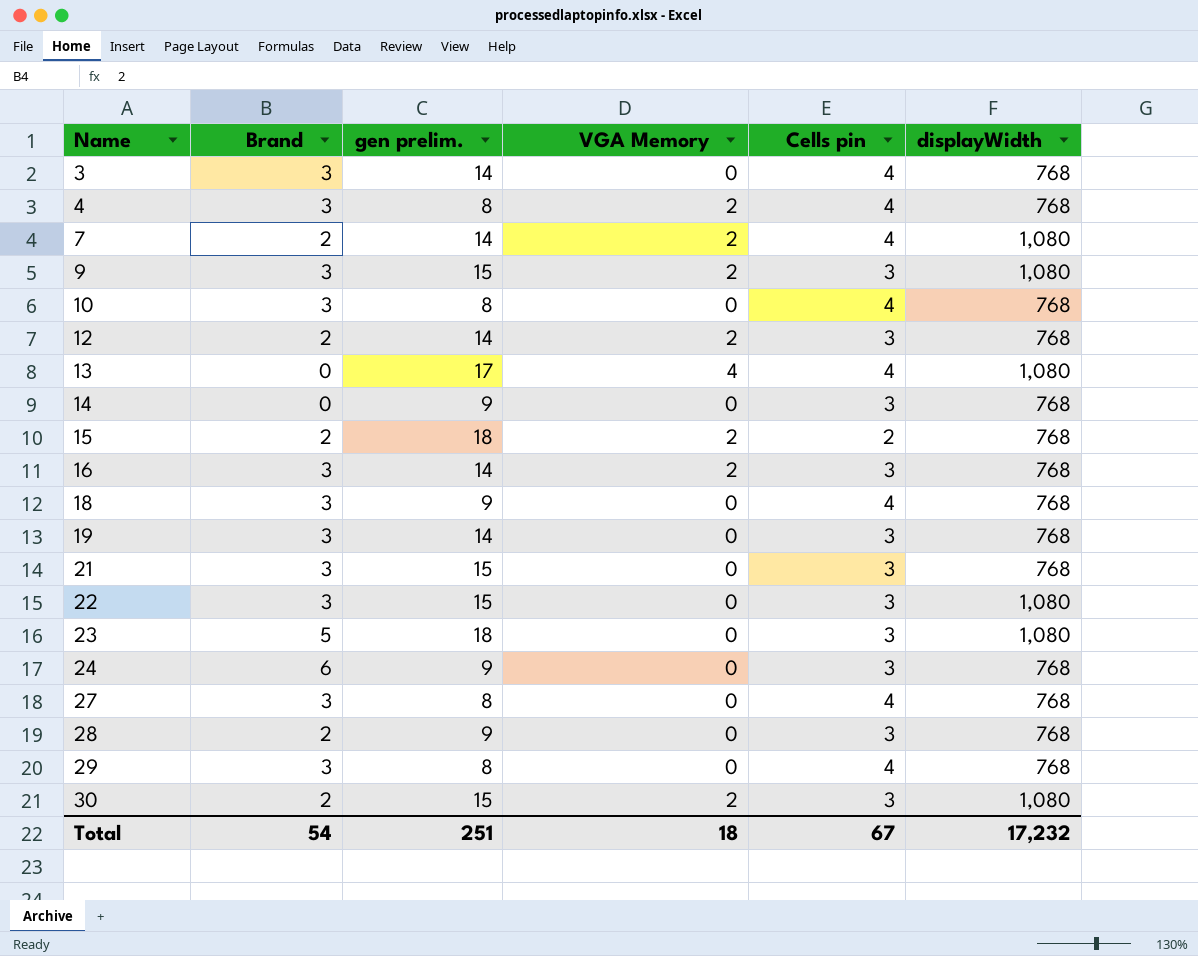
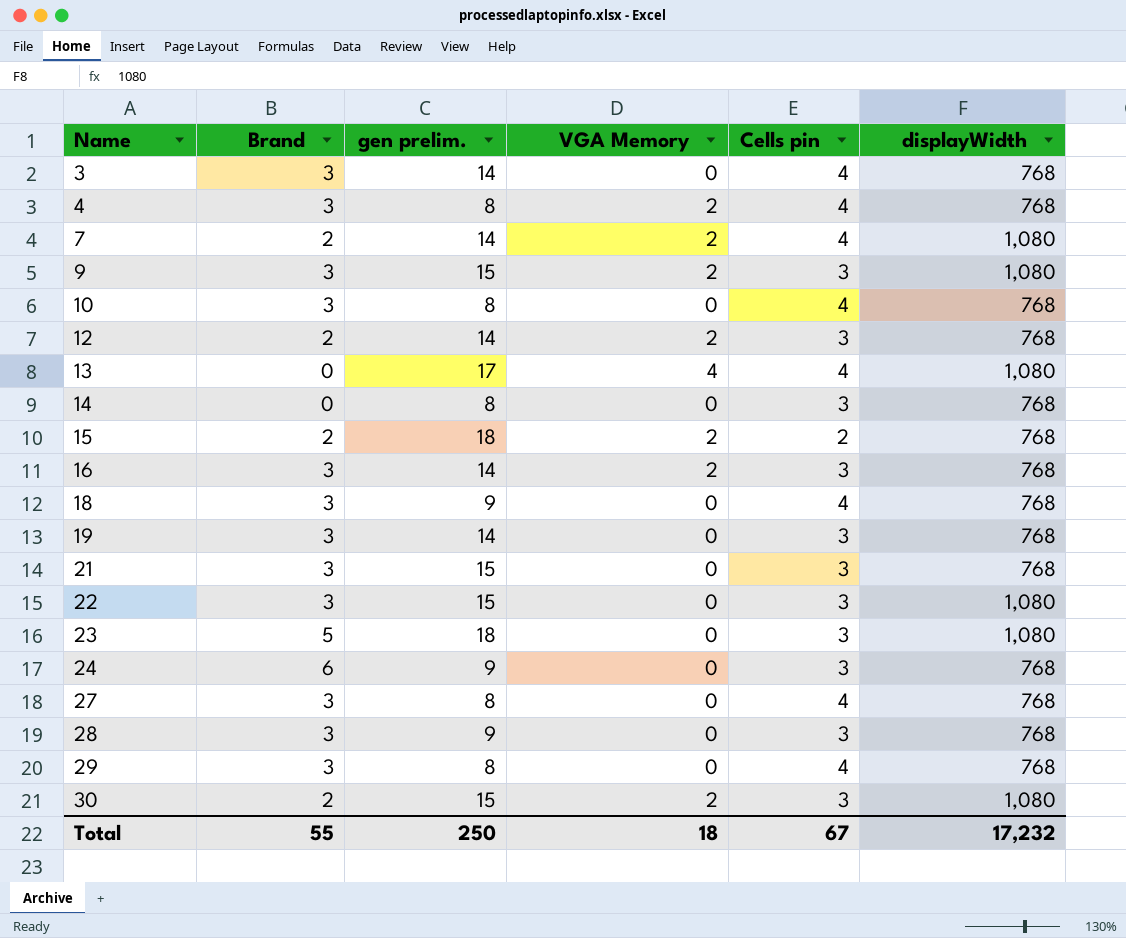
14 | gen prelim.: 9 -> 8
28 | Brand: 2 -> 3
Total | Brand: 54 -> 55
Total | gen prelim.: 251 -> 250

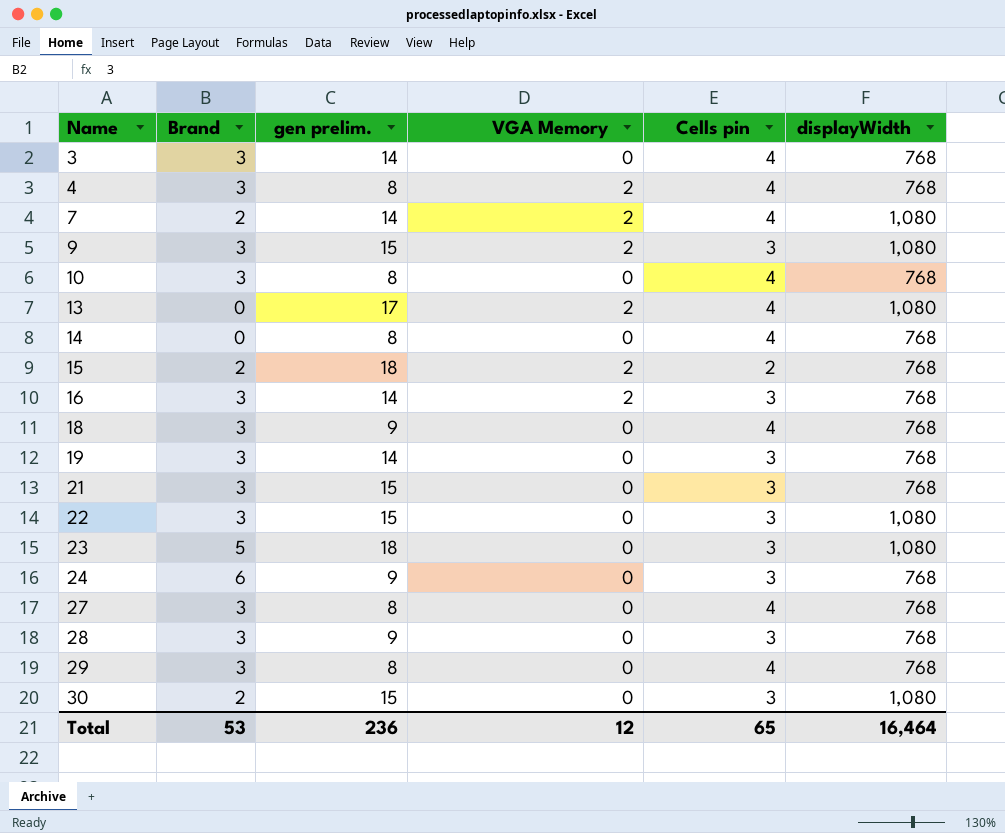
row 12: 2 | 14 | 2 | 3 | 768 -> none
13 | VGA Memory: 4 -> 2
14 | Cells pin: 3 -> 4
30 | VGA Memory: 2 -> 0
Total | Brand: 55 -> 53
Total | gen prelim.: 250 -> 236
Total | VGA Memory: 18 -> 12
Total | Cells pin: 67 -> 65
Total | displayWidth: 17,232 -> 16,464

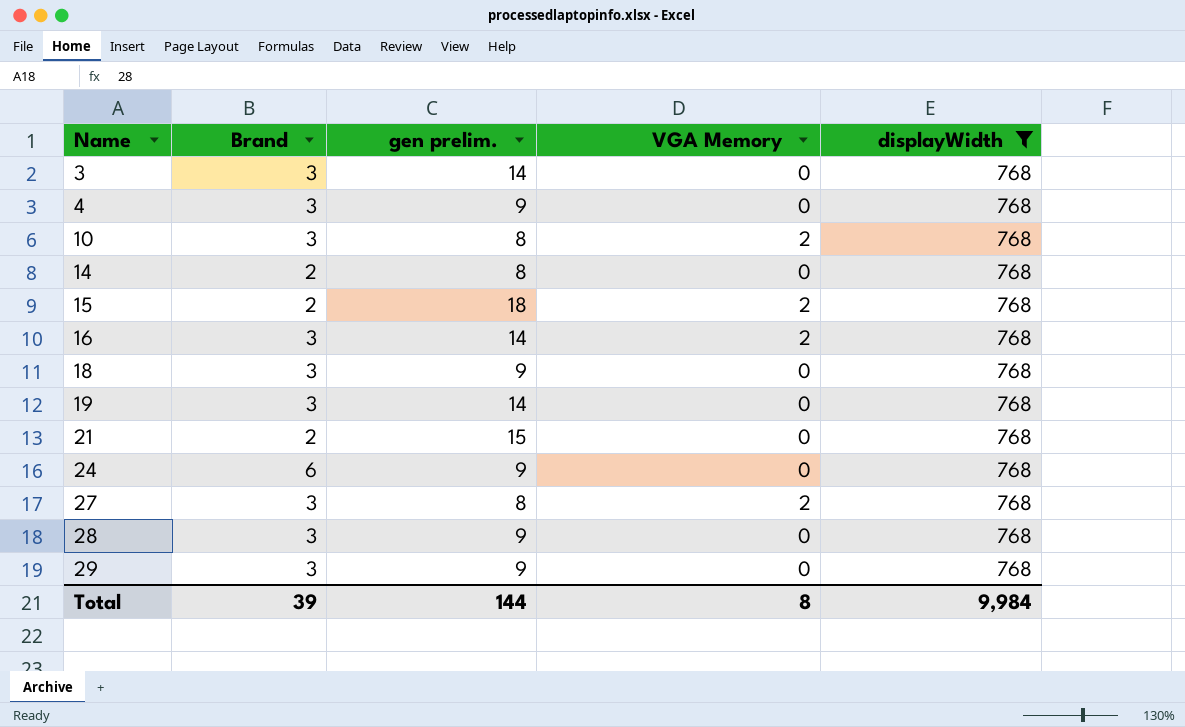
filter: none -> displayWidth = 768
column Cells pin | position: 5 -> none
4 | gen prelim.: 8 -> 9
4 | VGA Memory: 2 -> 0
10 | VGA Memory: 0 -> 2
14 | Brand: 0 -> 2
21 | Brand: 3 -> 2
27 | VGA Memory: 0 -> 2
29 | gen prelim.: 8 -> 9
Total | Brand: 53 -> 39
Total | gen prelim.: 236 -> 144
Total | VGA Memory: 12 -> 8
Total | displayWidth: 16,464 -> 9,984

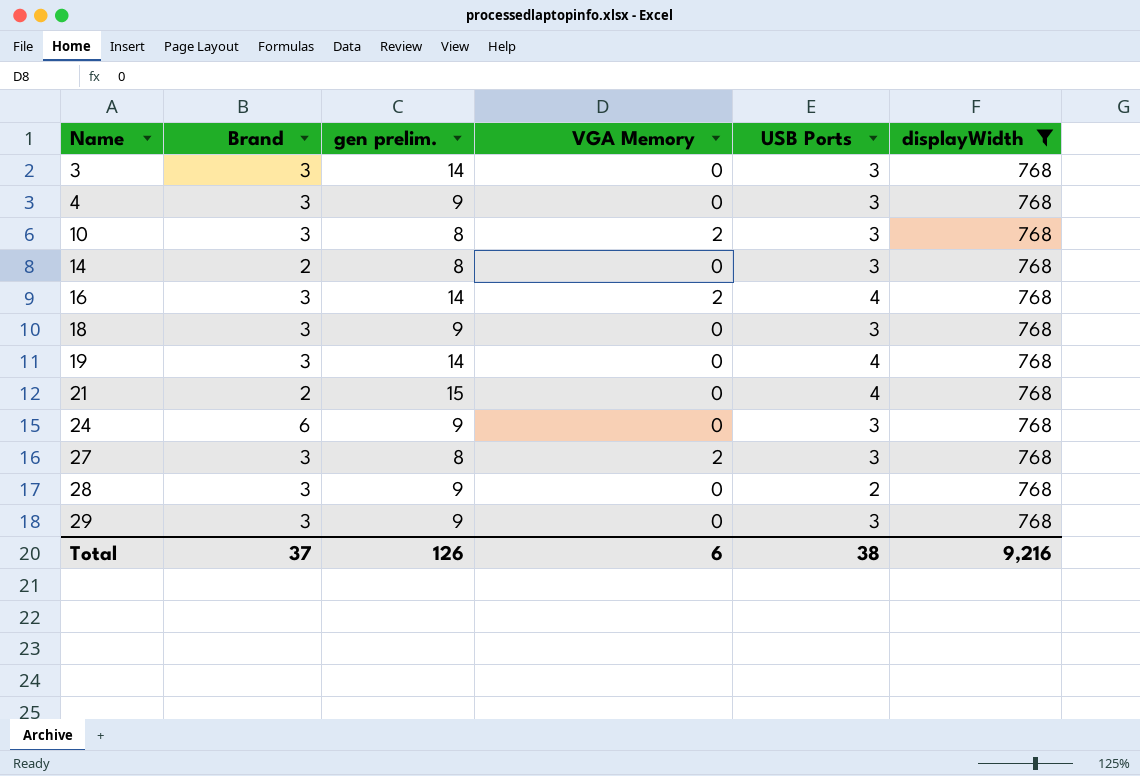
column USB Ports | position: none -> 5
row 15: 2 | 18 | 2 | 768 -> none
Total | Brand: 39 -> 37
Total | gen prelim.: 144 -> 126
Total | VGA Memory: 8 -> 6
Total | displayWidth: 9,984 -> 9,216

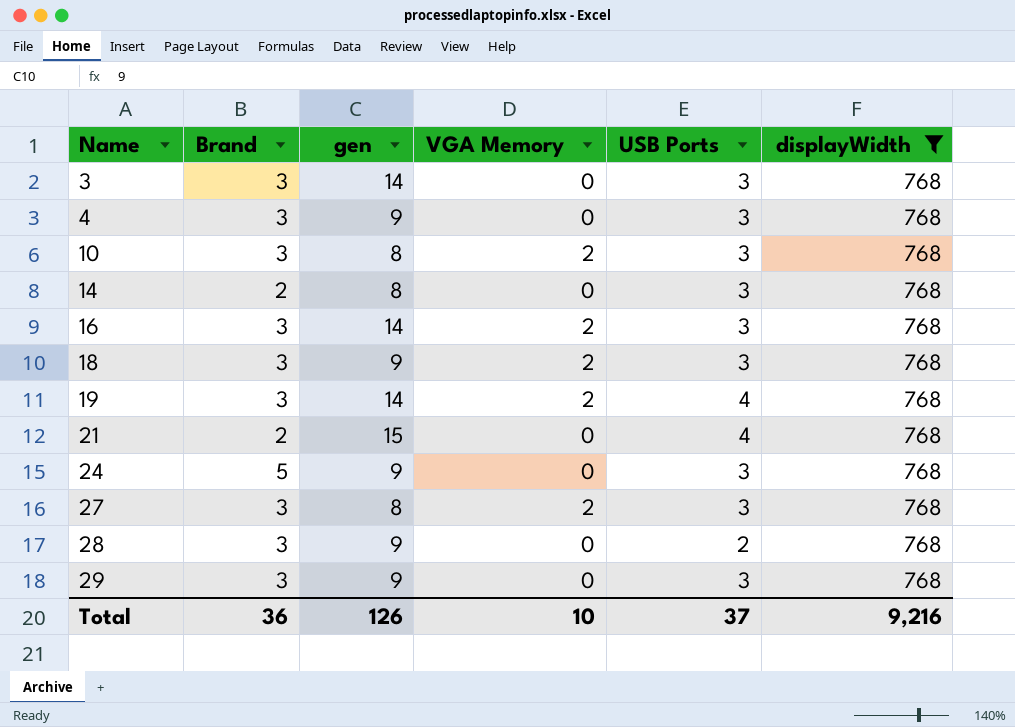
column name: gen prelim. -> gen
16 | USB Ports: 4 -> 3
18 | VGA Memory: 0 -> 2
19 | VGA Memory: 0 -> 2
24 | Brand: 6 -> 5
Total | Brand: 37 -> 36
Total | VGA Memory: 6 -> 10
Total | USB Ports: 38 -> 37

